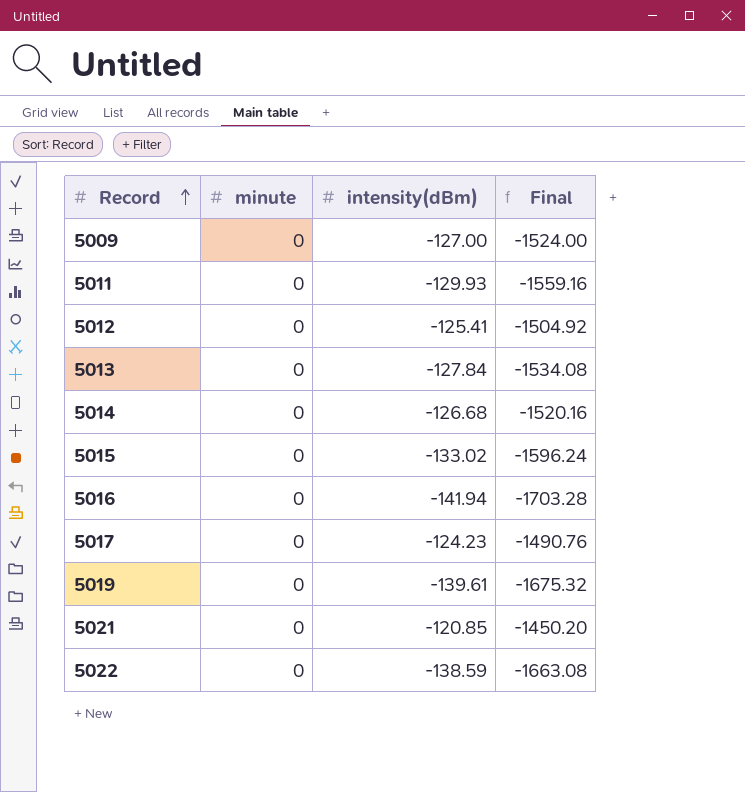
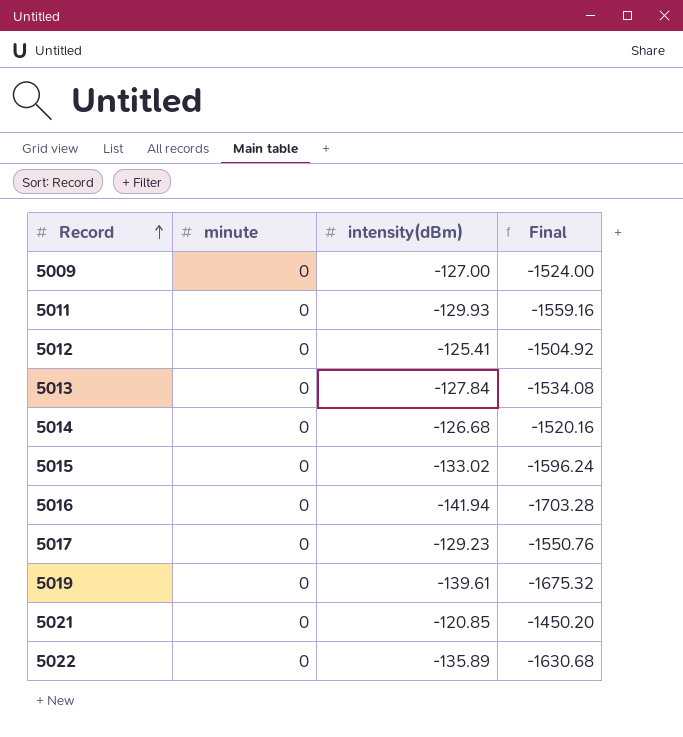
5017 | intensity(dBm): -124.23 -> -129.23
5017 | Final: -1490.76 -> -1550.76
5022 | intensity(dBm): -138.59 -> -135.89
5022 | Final: -1663.08 -> -1630.68

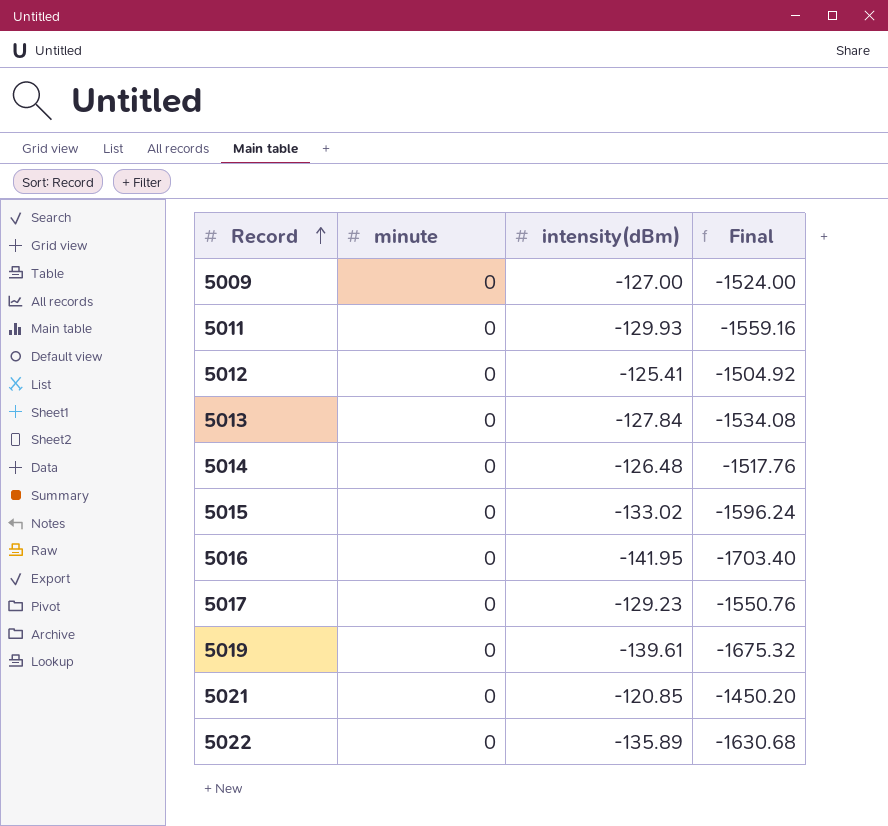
5014 | intensity(dBm): -126.68 -> -126.48
5014 | Final: -1520.16 -> -1517.76
5016 | intensity(dBm): -141.94 -> -141.95
5016 | Final: -1703.28 -> -1703.40

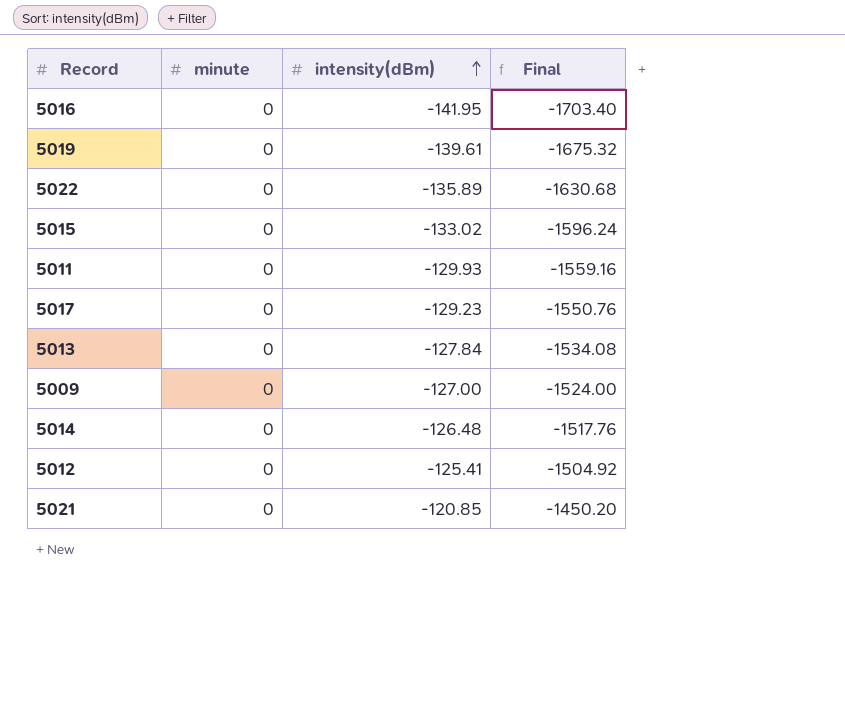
row order: Record ascending -> intensity(dBm) ascending

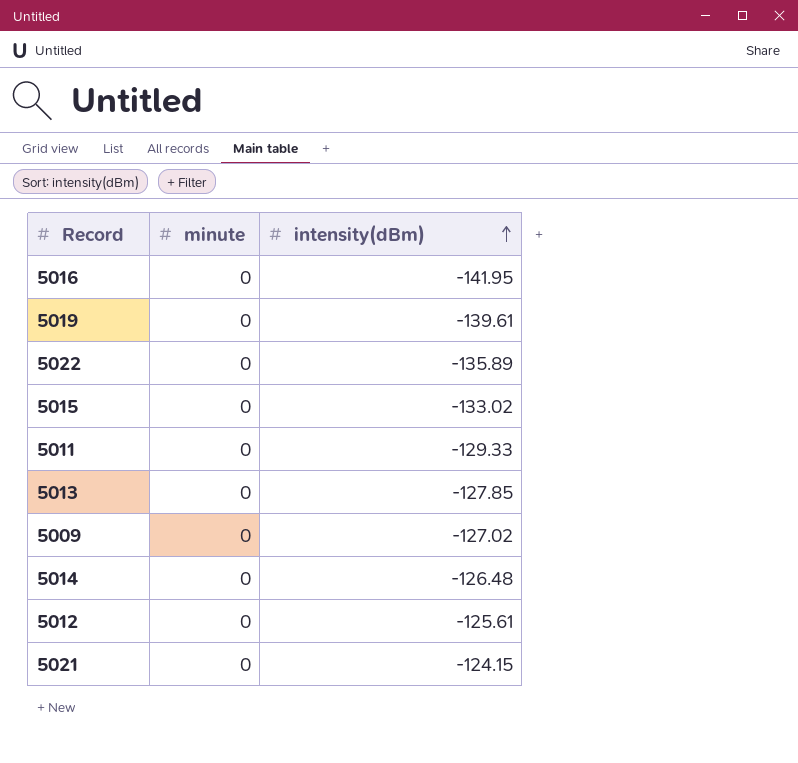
column Final | formula: [intensity(dBm)] * 12 -> none
row 5017: 0 | -129.23 | -1550.76 -> none
5011 | intensity(dBm): -129.93 -> -129.33
5013 | intensity(dBm): -127.84 -> -127.85
5009 | intensity(dBm): -127.00 -> -127.02
5012 | intensity(dBm): -125.41 -> -125.61
5021 | intensity(dBm): -120.85 -> -124.15

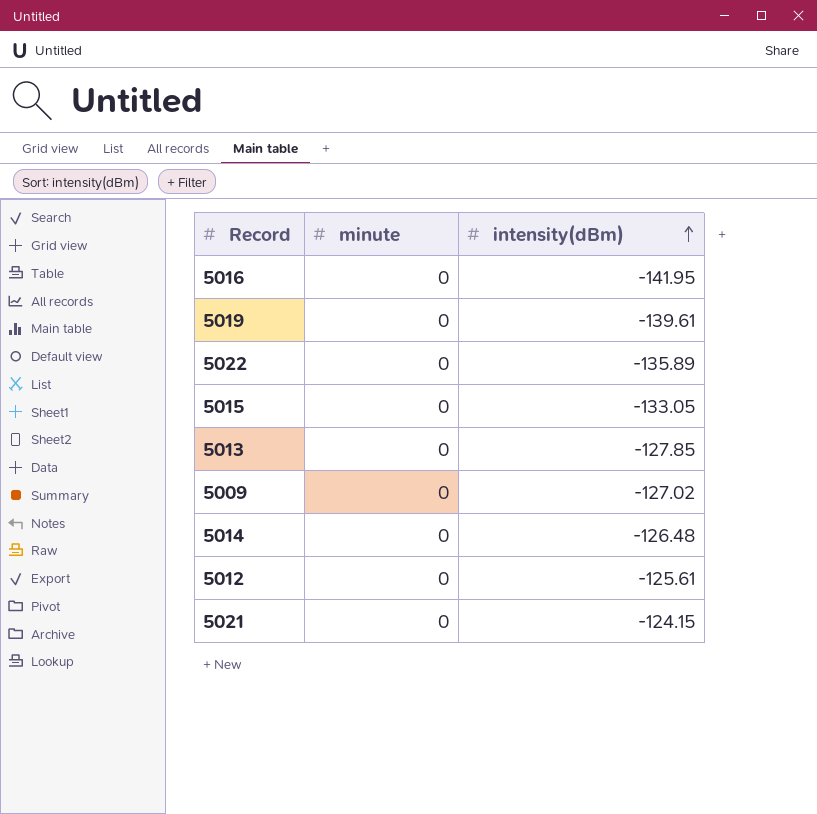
row 5011: 0 | -129.33 -> none
5015 | intensity(dBm): -133.02 -> -133.05

